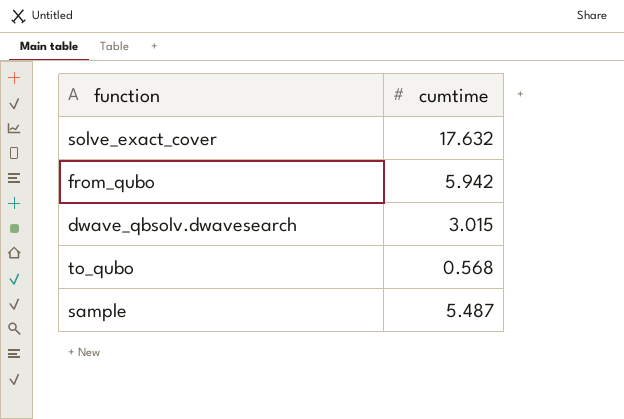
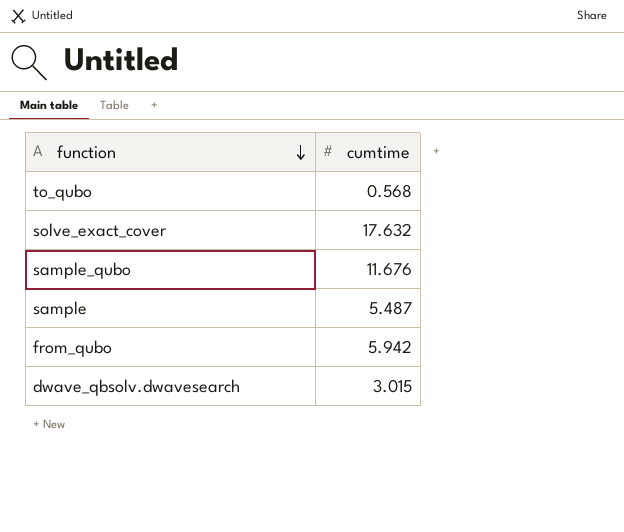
row order: none -> function descending
row sample_qubo: none -> 11.676

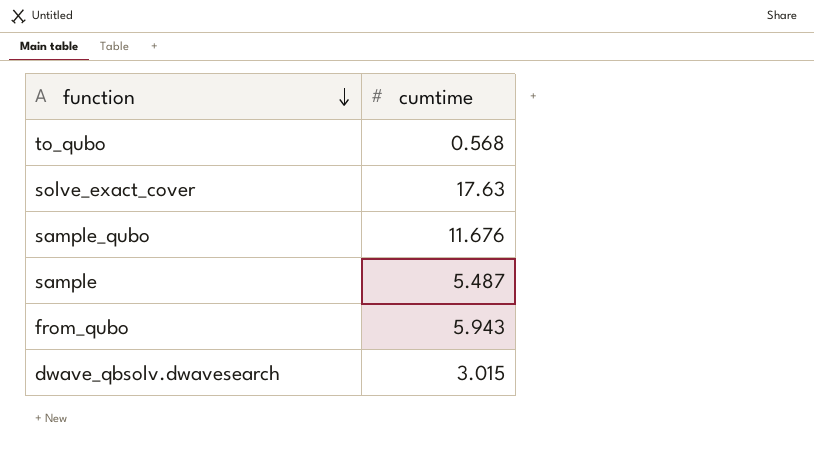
solve_exact_cover | cumtime: 17.632 -> 17.63
from_qubo | cumtime: 5.942 -> 5.943

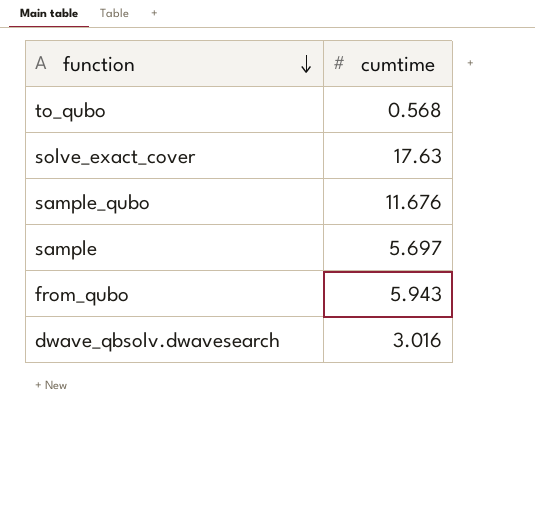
sample | cumtime: 5.487 -> 5.697
dwave_qbsolv.dwavesearch | cumtime: 3.015 -> 3.016

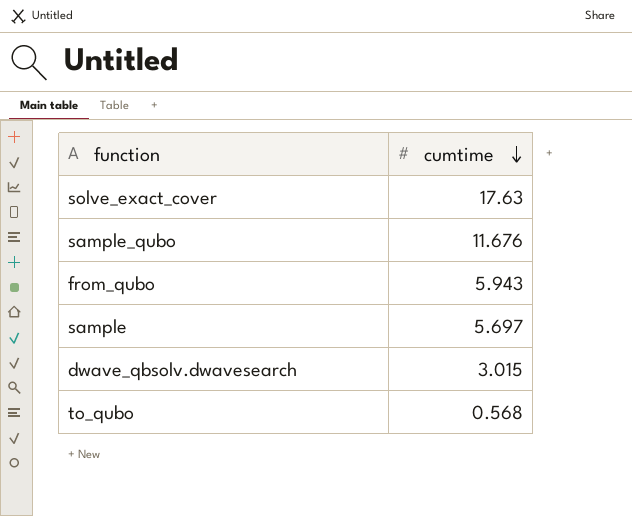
row order: function descending -> cumtime descending
dwave_qbsolv.dwavesearch | cumtime: 3.016 -> 3.015

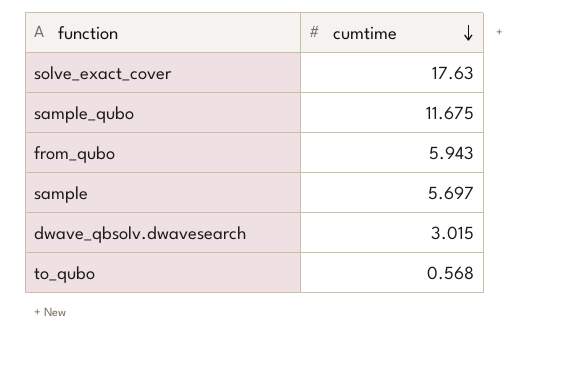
sample_qubo | cumtime: 11.676 -> 11.675

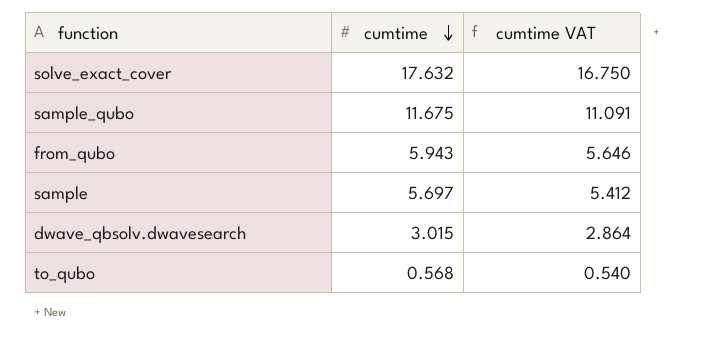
column cumtime VAT | formula: none -> [cumtime] * 0.95
solve_exact_cover | cumtime: 17.63 -> 17.632

